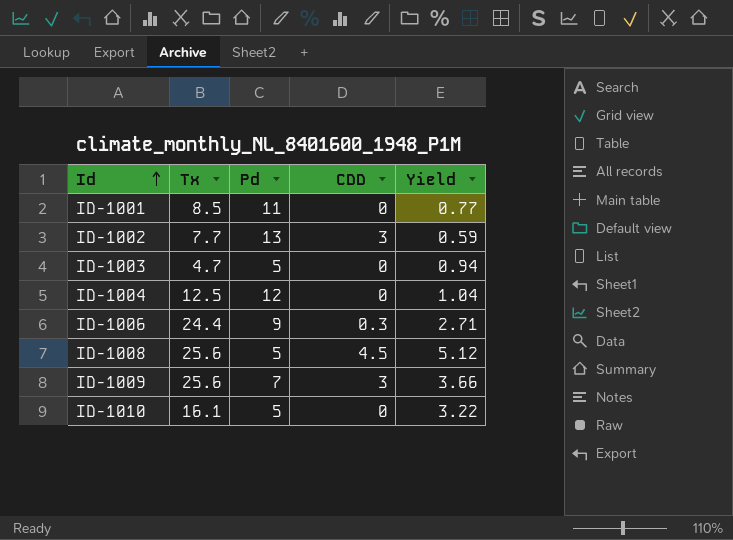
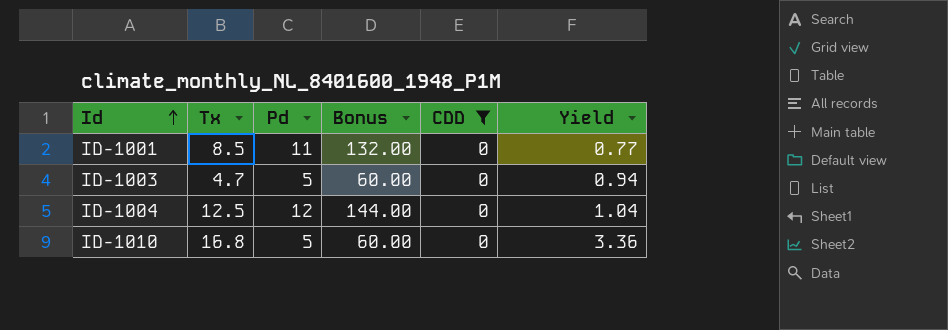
filter: none -> CDD = 0
column Bonus | formula: none -> [Pd] * 12
ID-1010 | Tx: 16.1 -> 16.8
ID-1010 | Yield: 3.22 -> 3.36

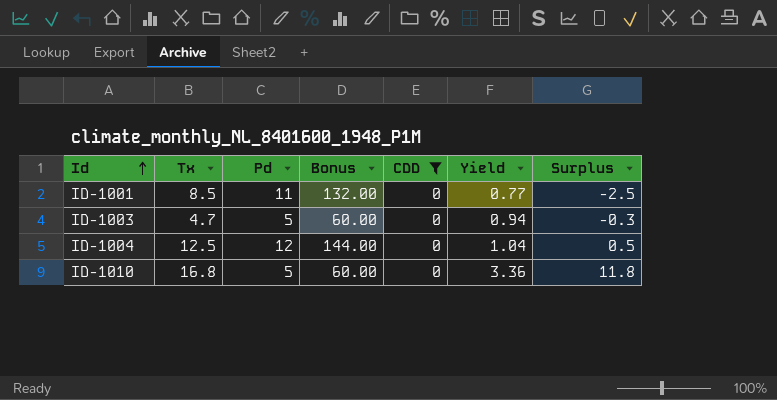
column Surplus | formula: none -> [Tx] - [Pd]

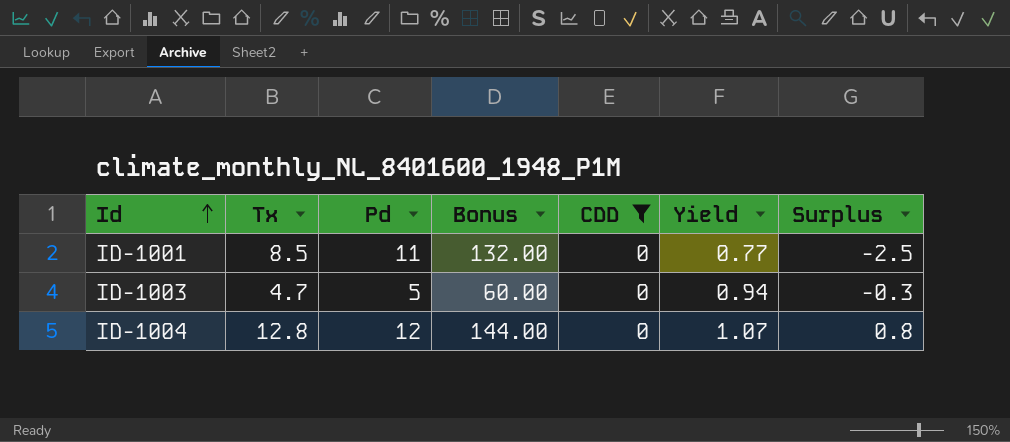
row ID-1010: 16.8 | 5 | 60.00 | 0 | 3.36 | 11.8 -> none
ID-1004 | Tx: 12.5 -> 12.8
ID-1004 | Yield: 1.04 -> 1.07
ID-1004 | Surplus: 0.5 -> 0.8

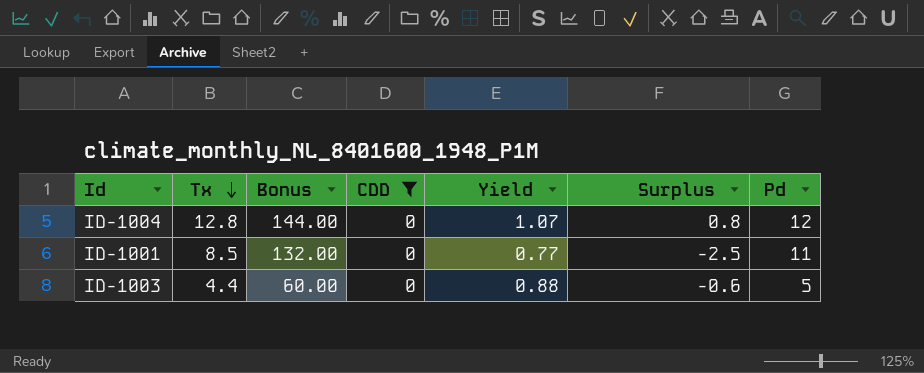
row order: Id ascending -> Tx descending
column Pd | position: 3 -> 7
ID-1003 | Tx: 4.7 -> 4.4
ID-1003 | Yield: 0.94 -> 0.88
ID-1003 | Surplus: -0.3 -> -0.6

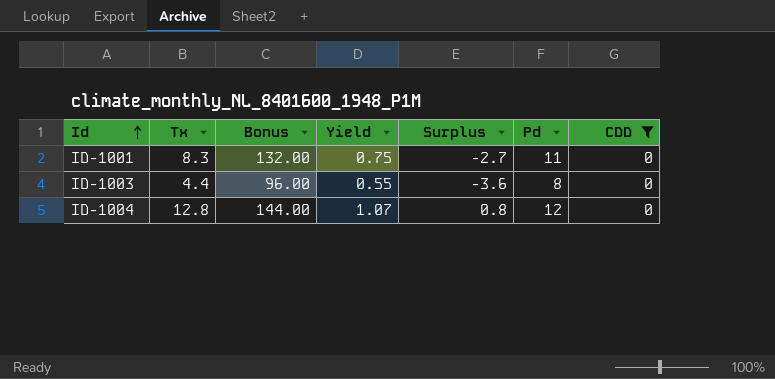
row order: Tx descending -> Id ascending
column CDD | position: 4 -> 7
ID-1001 | Tx: 8.5 -> 8.3
ID-1001 | Yield: 0.77 -> 0.75
ID-1001 | Surplus: -2.5 -> -2.7
ID-1003 | Bonus: 60.00 -> 96.00
ID-1003 | Yield: 0.88 -> 0.55
ID-1003 | Surplus: -0.6 -> -3.6
ID-1003 | Pd: 5 -> 8

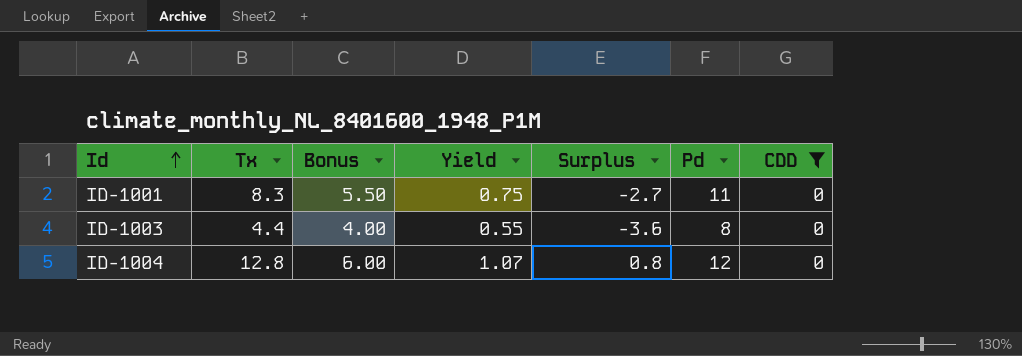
column Bonus | formula: [Pd] * 12 -> [Pd] * 0.5

